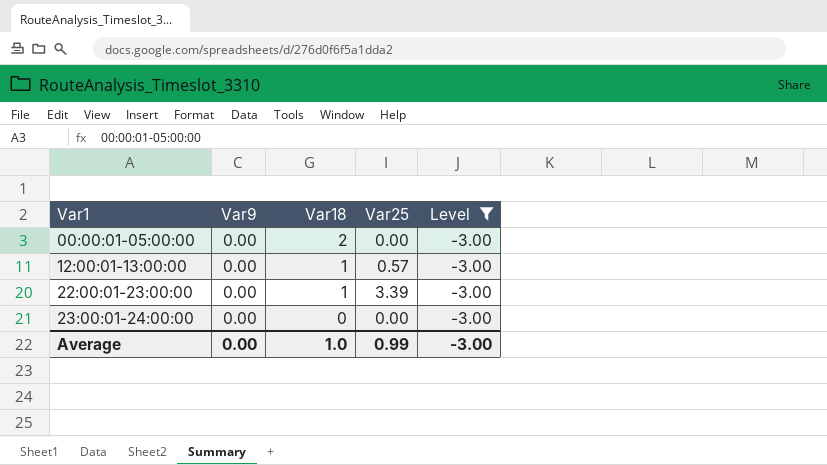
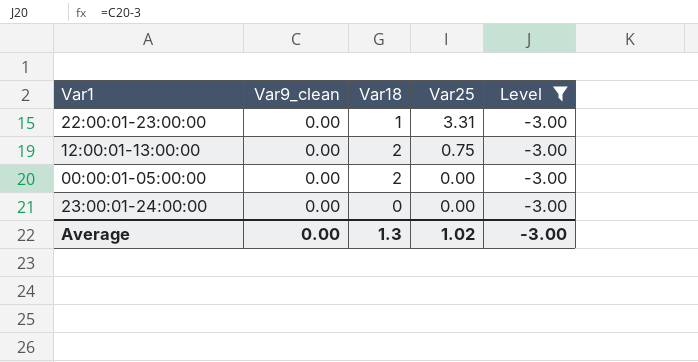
row order: Var1 ascending -> Var25 descending
column name: Var9 -> Var9_clean
22:00:01-23:00:00 | Var25: 3.39 -> 3.31
12:00:01-13:00:00 | Var18: 1 -> 2
12:00:01-13:00:00 | Var25: 0.57 -> 0.75
Average | Var18: 1.0 -> 1.3
Average | Var25: 0.99 -> 1.02

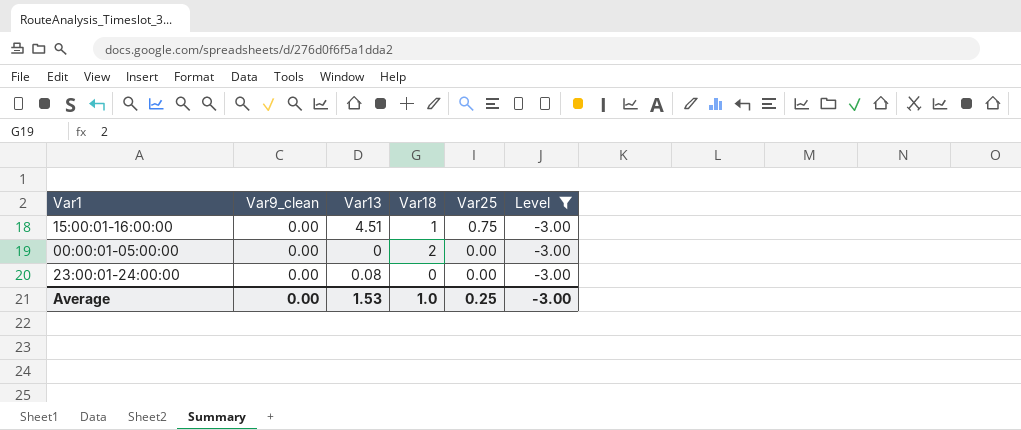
column Var13 | position: none -> 3
row 22:00:01-23:00:00: 0.00 | 1 | 3.31 | -3.00 -> none
row 12:00:01-13:00:00: 0.00 | 2 | 0.75 | -3.00 -> none
row 15:00:01-16:00:00: none -> 0.00 | 4.51 | 1 | 0.75 | -3.00
Average | Var18: 1.3 -> 1.0
Average | Var25: 1.02 -> 0.25

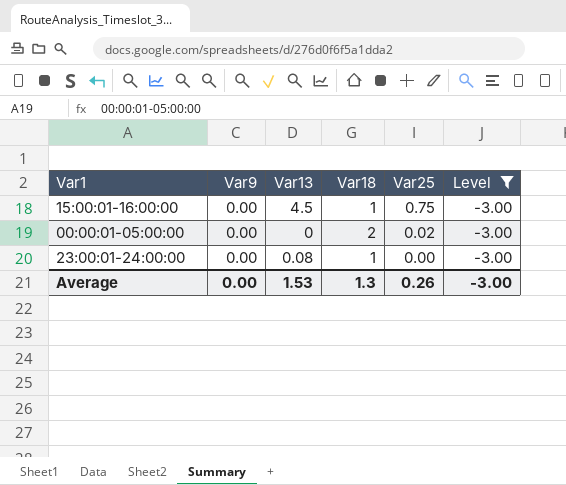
column name: Var9_clean -> Var9
15:00:01-16:00:00 | Var13: 4.51 -> 4.5
00:00:01-05:00:00 | Var25: 0.00 -> 0.02
23:00:01-24:00:00 | Var18: 0 -> 1
Average | Var18: 1.0 -> 1.3
Average | Var25: 0.25 -> 0.26

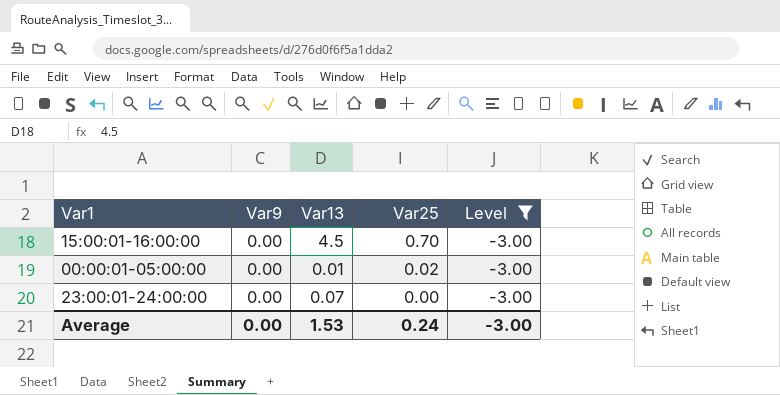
column Var18 | position: 4 -> none
15:00:01-16:00:00 | Var25: 0.75 -> 0.70
00:00:01-05:00:00 | Var13: 0 -> 0.01
23:00:01-24:00:00 | Var13: 0.08 -> 0.07
Average | Var25: 0.26 -> 0.24

